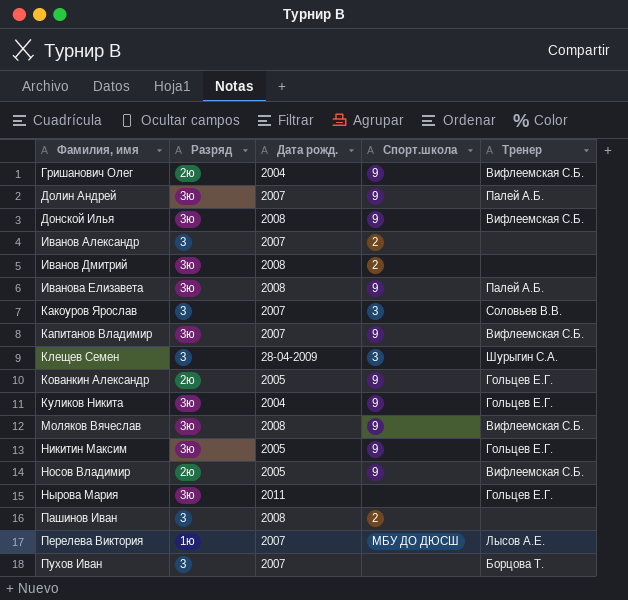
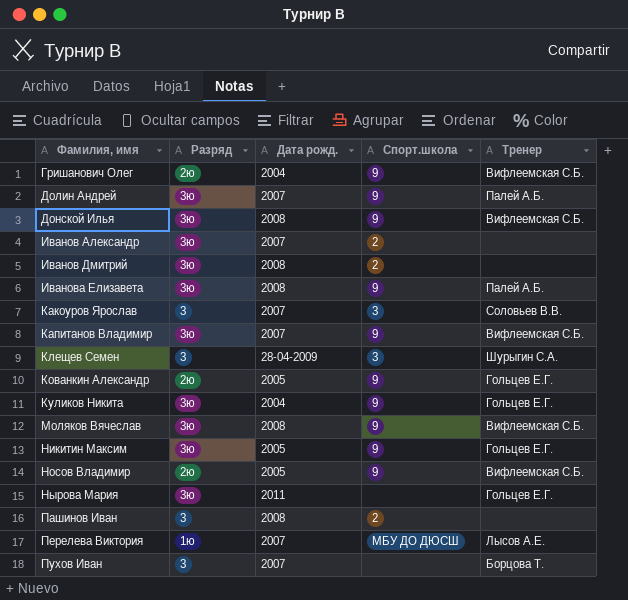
Иванов Александр | Разряд: 3 -> 3ю

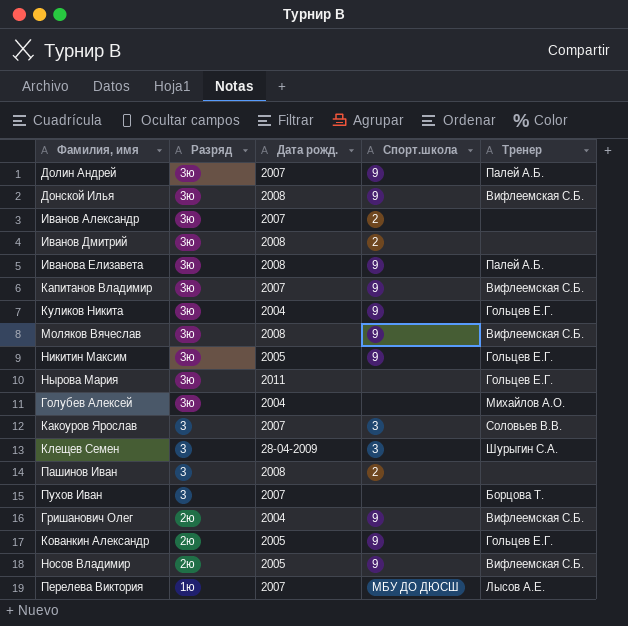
row order: Фамилия, имя ascending -> Разряд descending
row Голубев Алексей: none -> 3ю | 2004 | none | Михайлов А.О.

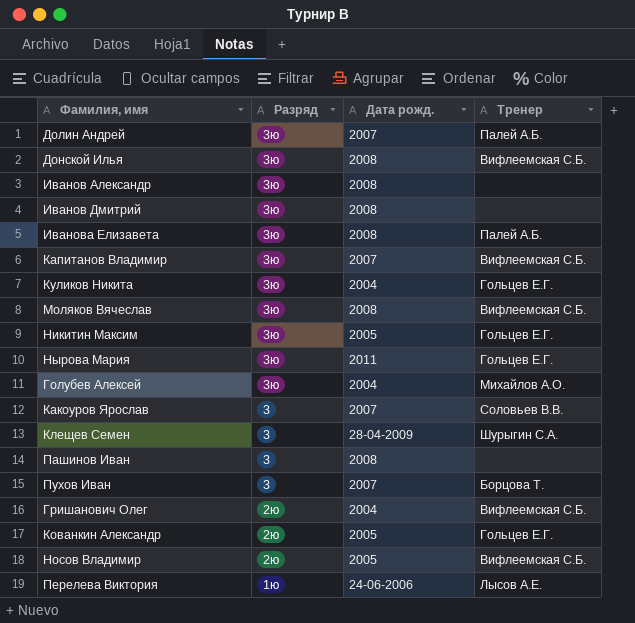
column Спорт.школа | position: 4 -> none
Иванов Александр | Дата рожд.: 2007 -> 2008
Перелева Виктория | Дата рожд.: 2007 -> 24-06-2006

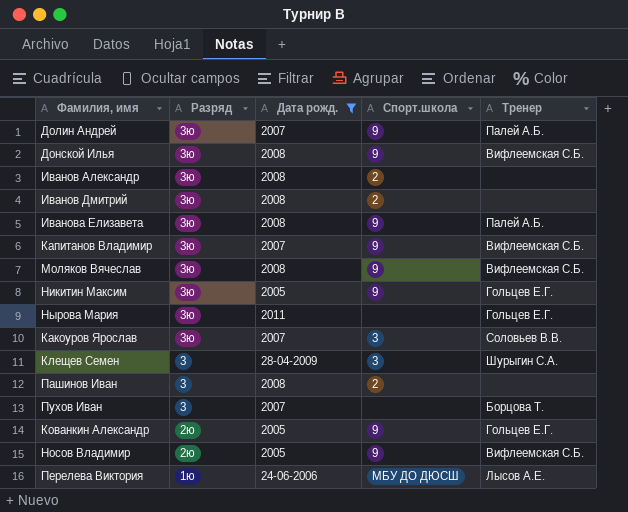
filter: none -> Дата рожд. != 2004
column Спорт.школа | position: none -> 4
Какоуров Ярослав | Разряд: 3 -> 3ю

